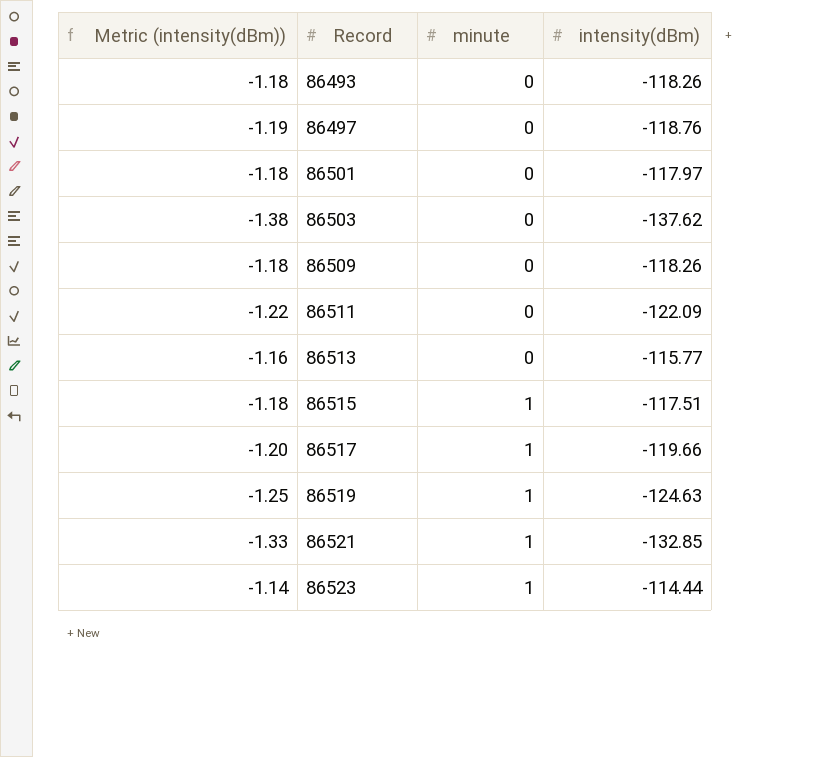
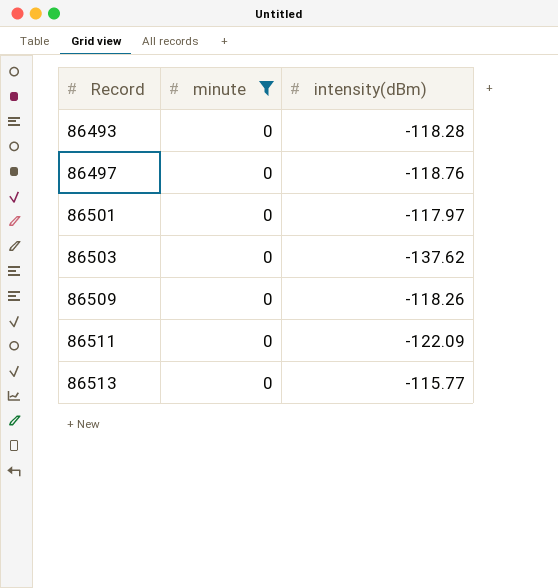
filter: none -> minute = 0
column Metric (intensity(dBm)) | formula: [intensity(dBm)] * 0.01 -> none
86493 | intensity(dBm): -118.26 -> -118.28

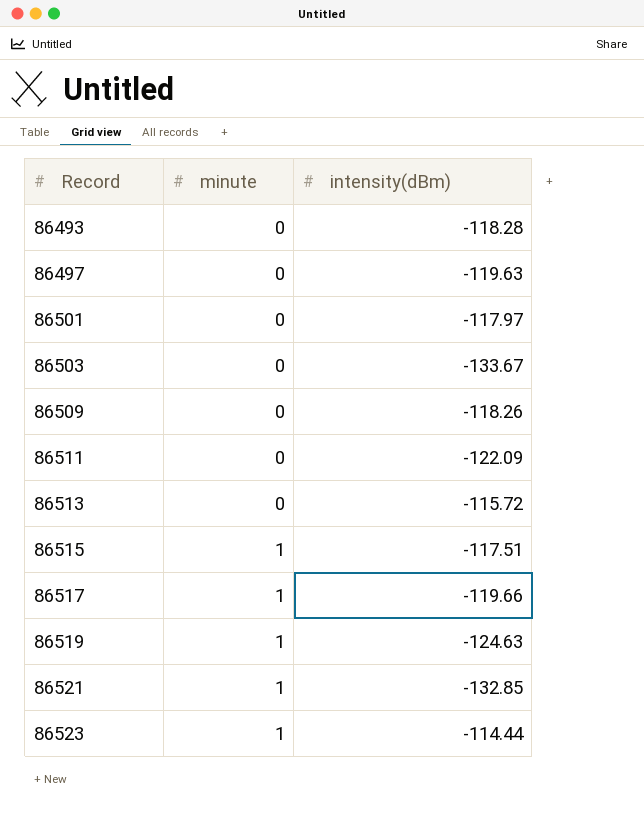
filter: minute = 0 -> none
86497 | intensity(dBm): -118.76 -> -119.63
86503 | intensity(dBm): -137.62 -> -133.67
86513 | intensity(dBm): -115.77 -> -115.72

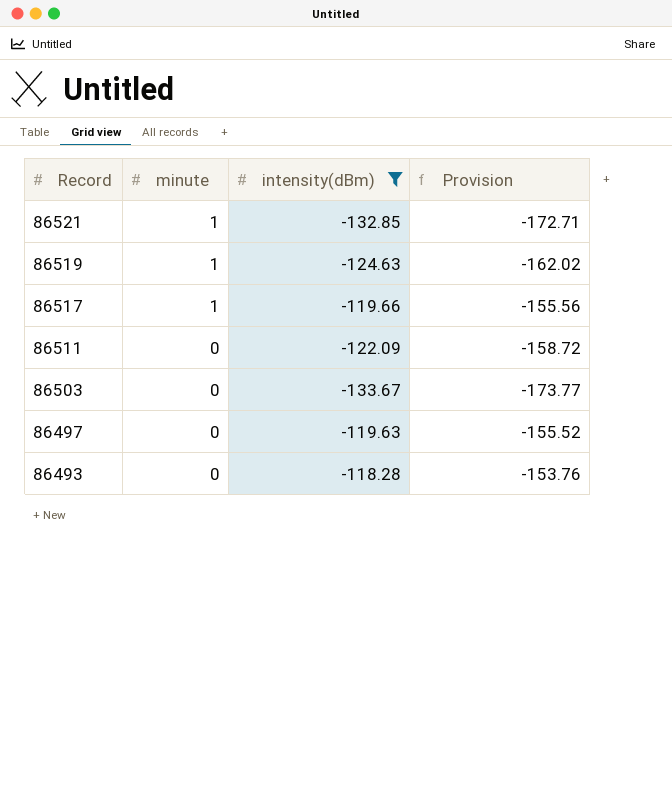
filter: none -> intensity(dBm) <= -118.28
row order: Record ascending -> Record descending
column Provision | formula: none -> [intensity(dBm)] * 1.3

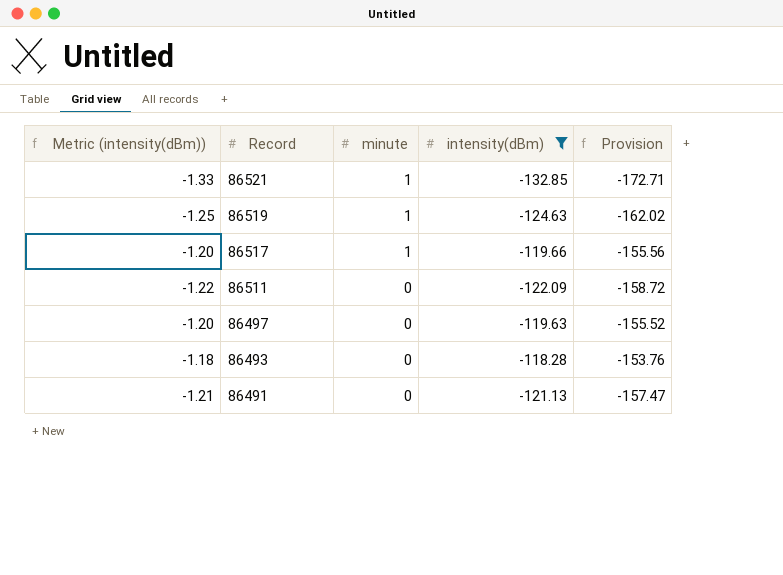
column Metric (intensity(dBm)) | formula: none -> [intensity(dBm)] * 0.01
row 86503: 0 | -133.67 | -173.77 -> none
row 86491: none -> -1.21 | 0 | -121.13 | -157.47

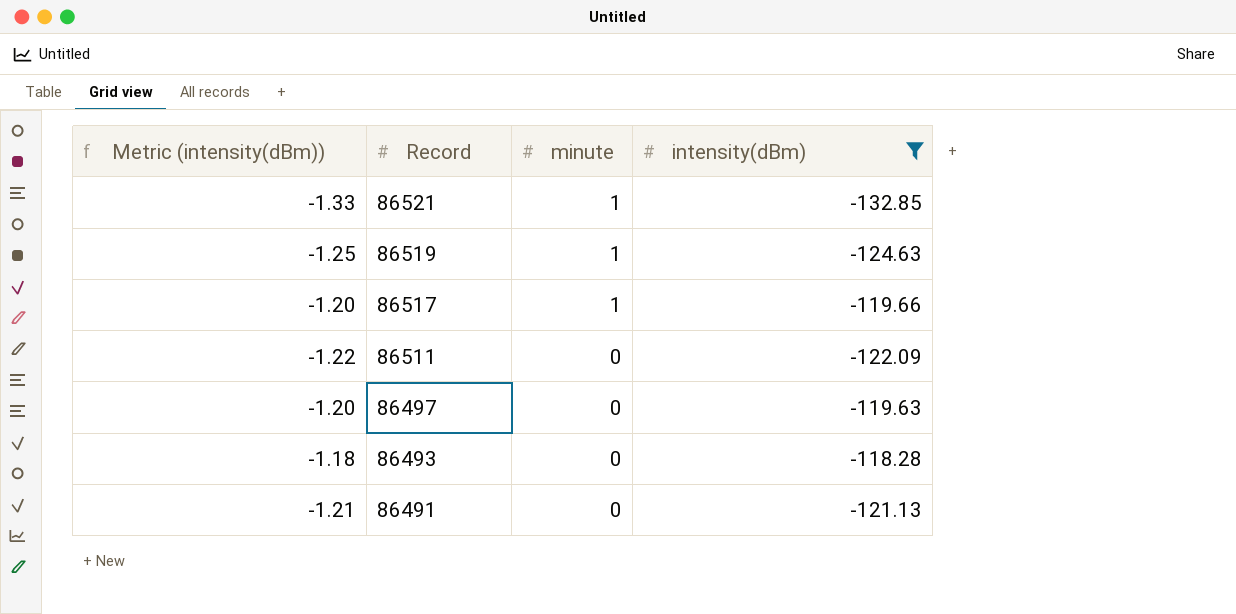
column Provision | formula: [intensity(dBm)] * 1.3 -> none

